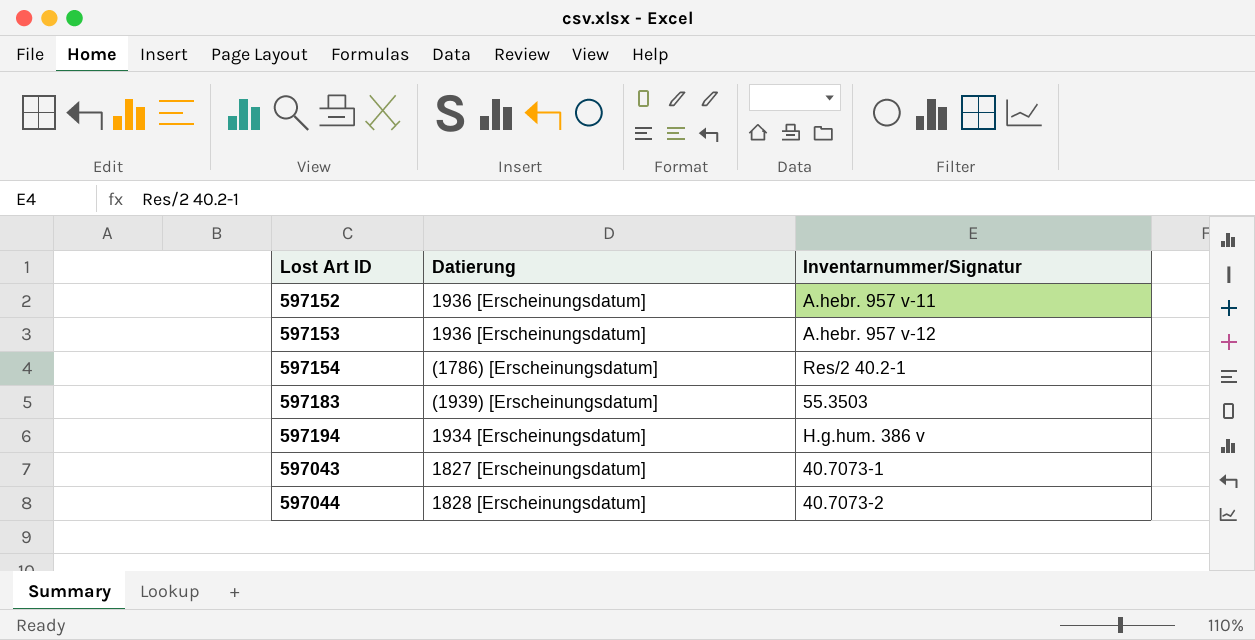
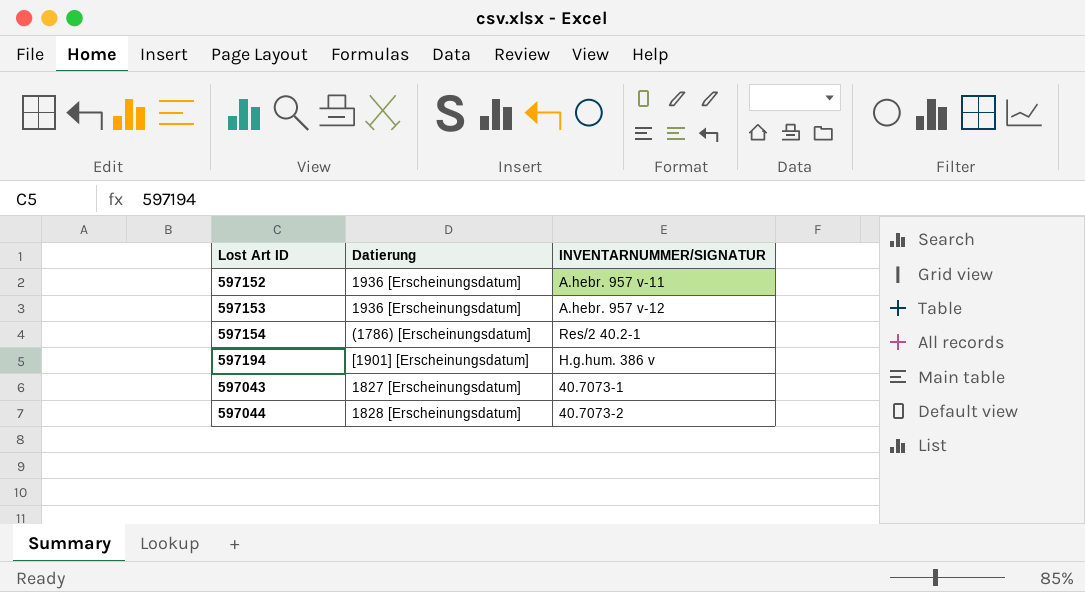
column name: Inventarnummer/Signatur -> INVENTARNUMMER/SIGNATUR
row 597183: (1939) [Erscheinungsdatum] | 55.3503 -> none
597194 | Datierung: 1934 [Erscheinungsdatum] -> [1901] [Erscheinungsdatum]

